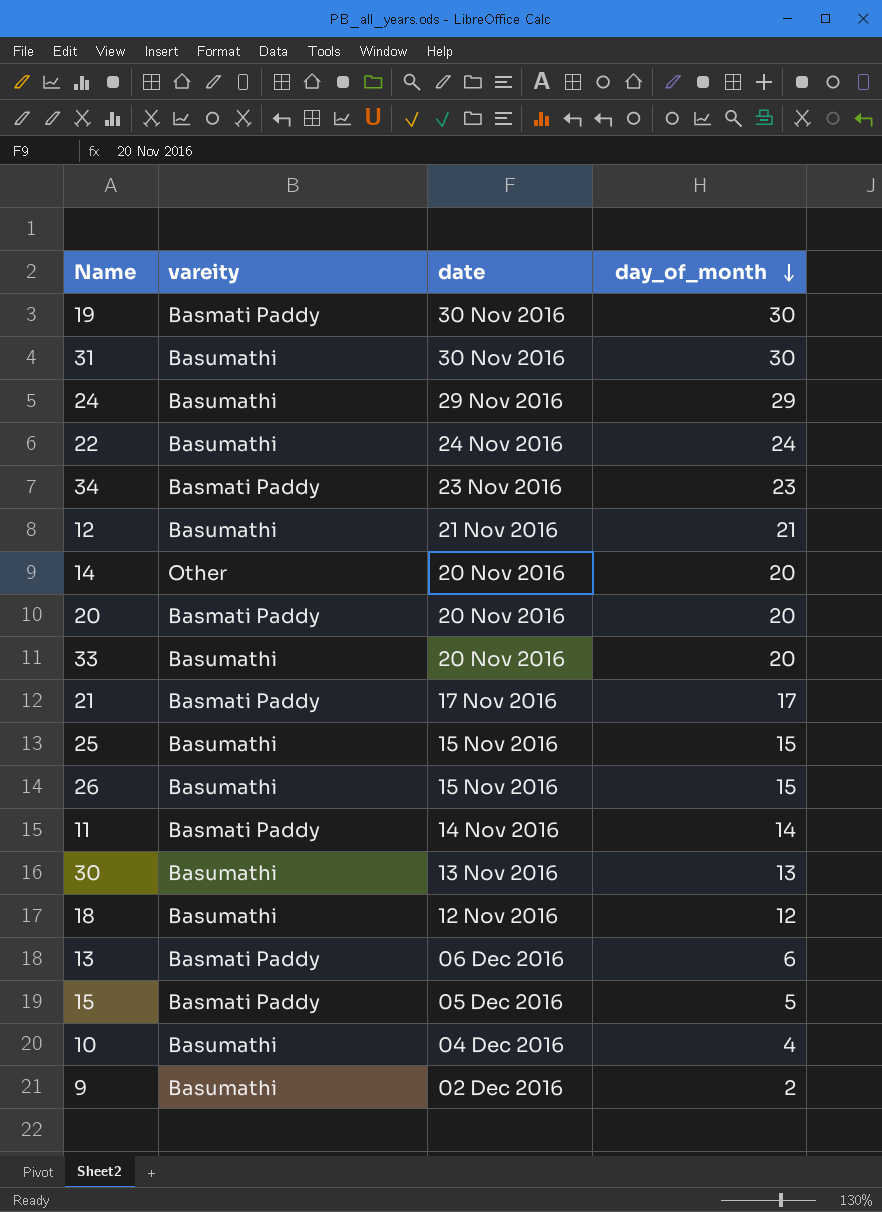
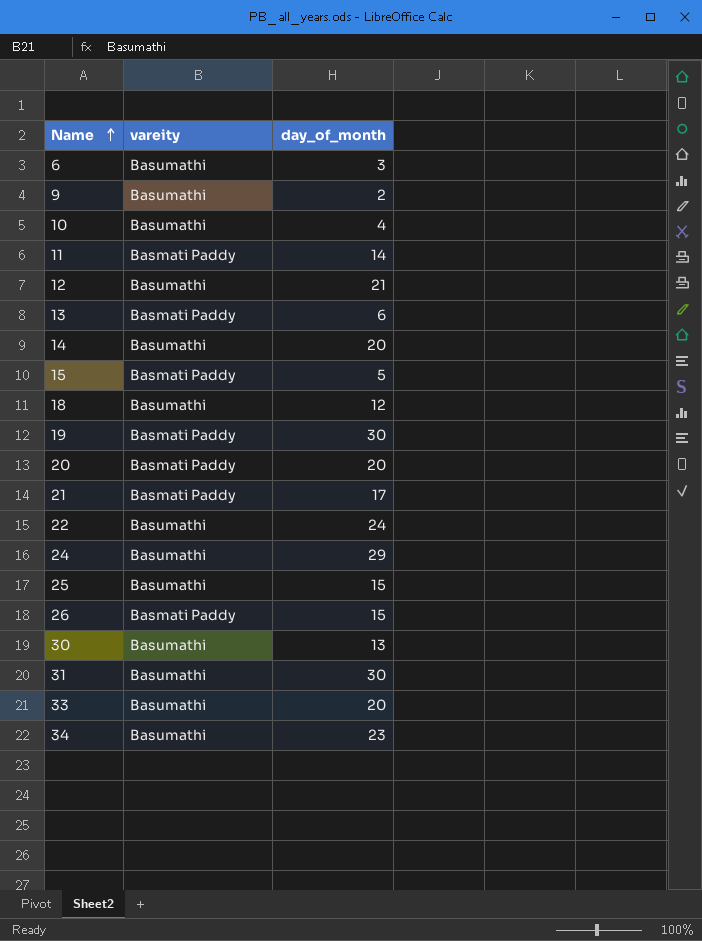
row order: day_of_month descending -> Name ascending
column date | position: 3 -> none
row 6: none -> Basumathi | 3
14 | vareity: Other -> Basumathi
26 | vareity: Basumathi -> Basmati Paddy
34 | vareity: Basmati Paddy -> Basumathi

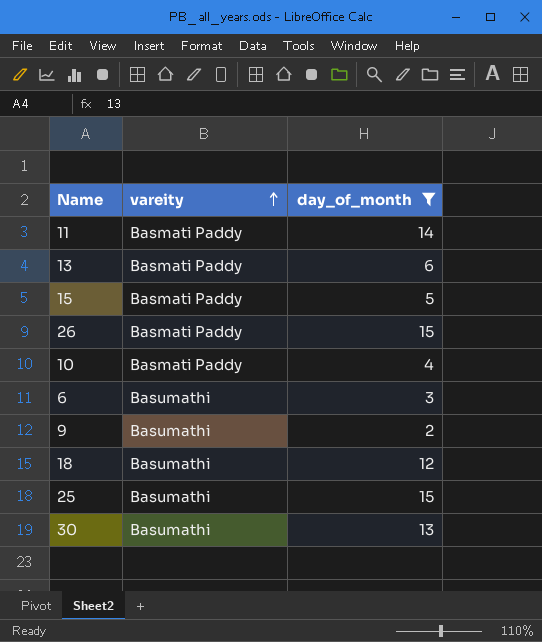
filter: none -> day_of_month <= 15
row order: Name ascending -> vareity ascending
10 | vareity: Basumathi -> Basmati Paddy

